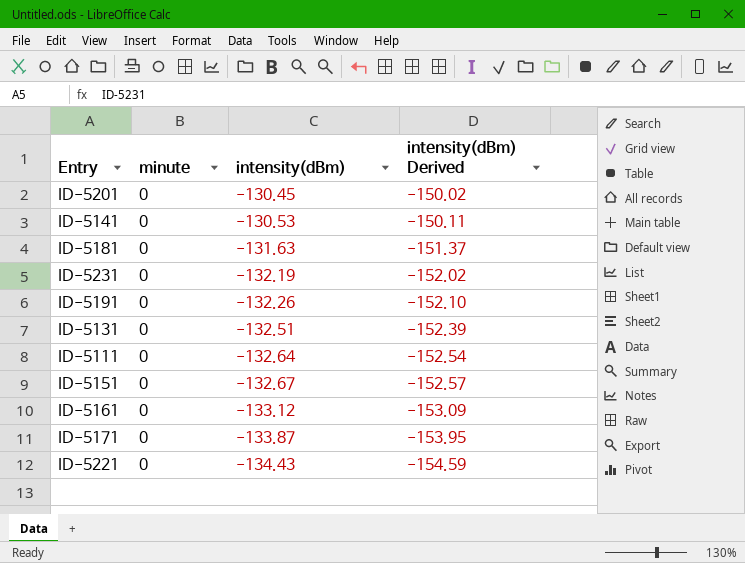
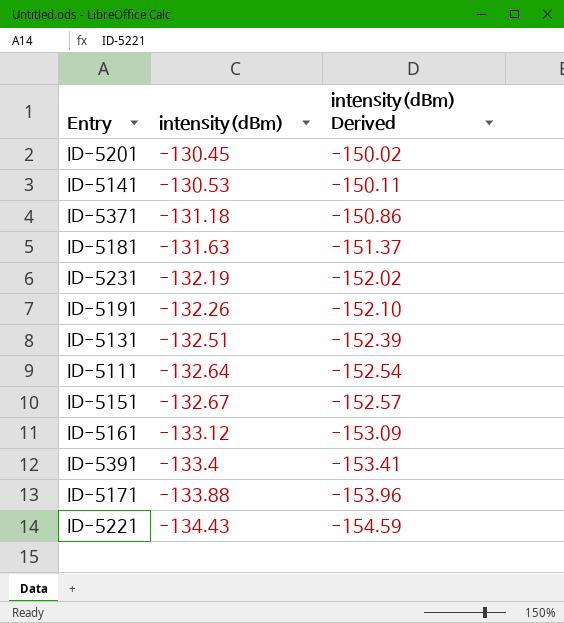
column minute | position: 2 -> none
row ID-5371: none -> -131.18 | -150.86
row ID-5391: none -> -133.4 | -153.41
ID-5171 | intensity(dBm): -133.87 -> -133.88
ID-5171 | intensity(dBm) Derived: -153.95 -> -153.96

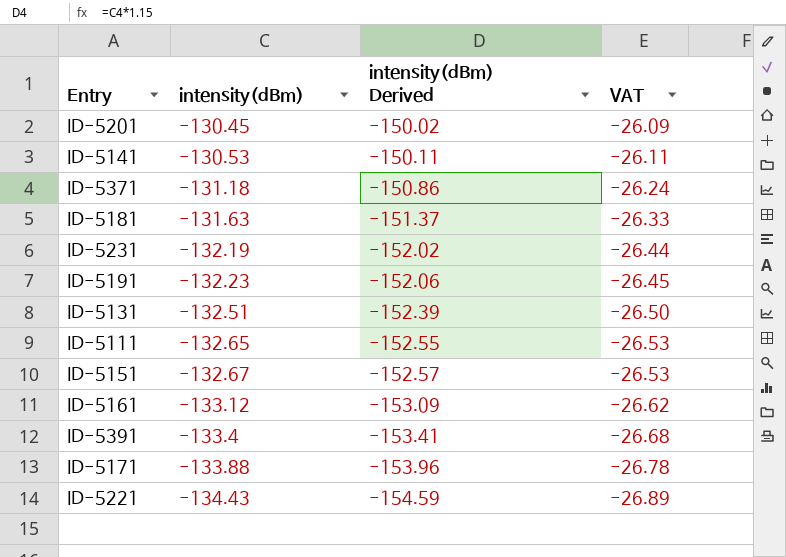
column VAT | formula: none -> [intensity(dBm)] * 0.2
ID-5191 | intensity(dBm): -132.26 -> -132.23
ID-5191 | intensity(dBm) Derived: -152.10 -> -152.06
ID-5111 | intensity(dBm): -132.64 -> -132.65
ID-5111 | intensity(dBm) Derived: -152.54 -> -152.55

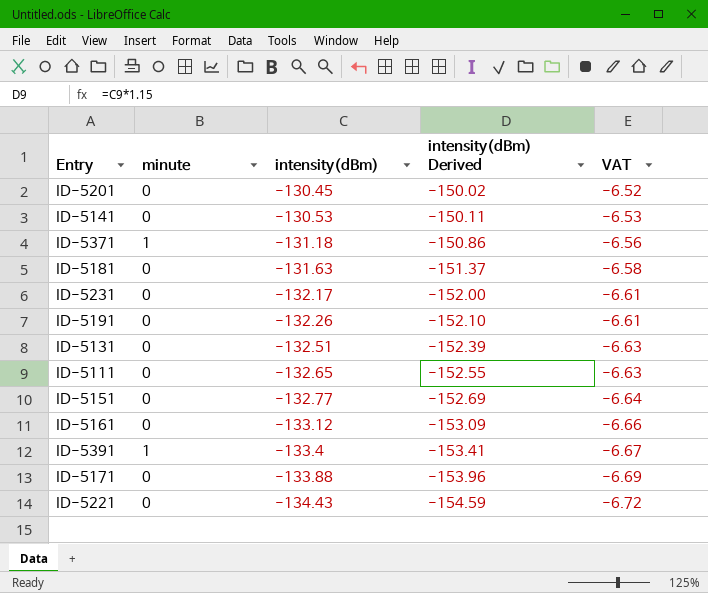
column minute | position: none -> 2
column VAT | formula: [intensity(dBm)] * 0.2 -> [intensity(dBm)] * 0.05
ID-5231 | intensity(dBm): -132.19 -> -132.17
ID-5231 | intensity(dBm) Derived: -152.02 -> -152.00
ID-5191 | intensity(dBm): -132.23 -> -132.26
ID-5191 | intensity(dBm) Derived: -152.06 -> -152.10
ID-5151 | intensity(dBm): -132.67 -> -132.77
ID-5151 | intensity(dBm) Derived: -152.57 -> -152.69

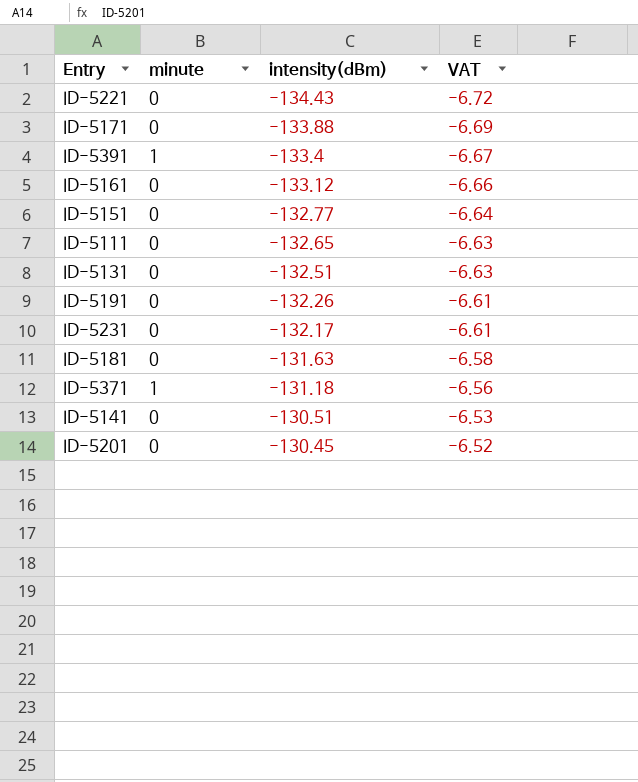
row order: intensity(dBm) descending -> intensity(dBm) ascending
column intensity(dBm) Derived | formula: [intensity(dBm)] * 1.15 -> none
ID-5141 | intensity(dBm): -130.53 -> -130.51

